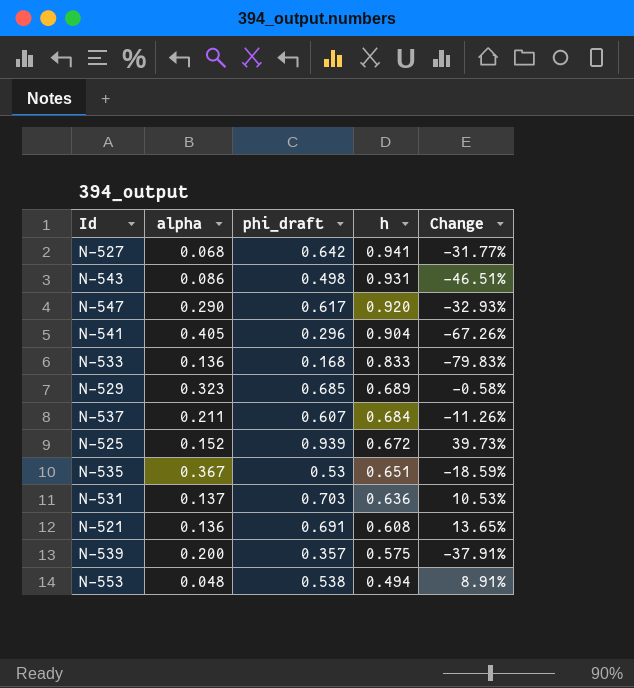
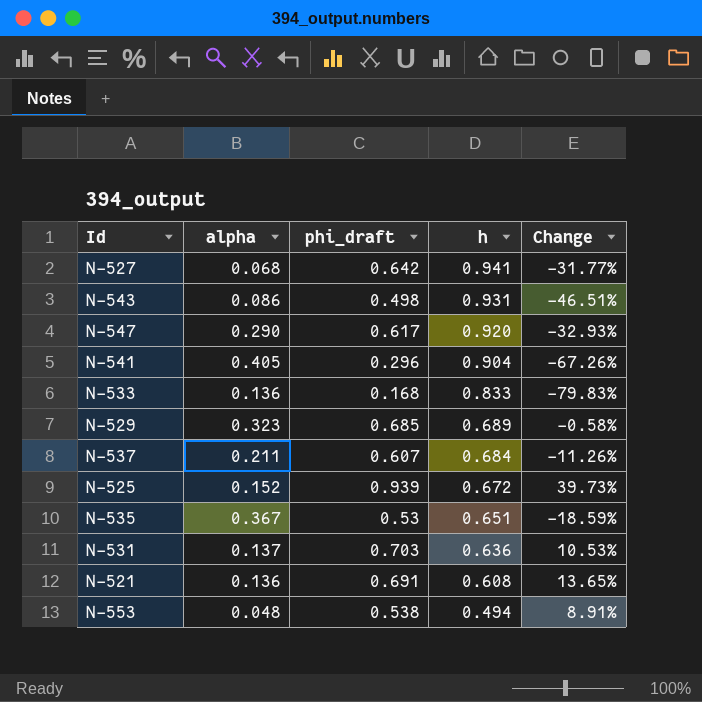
row N-539: 0.200 | 0.357 | 0.575 | -37.91% -> none

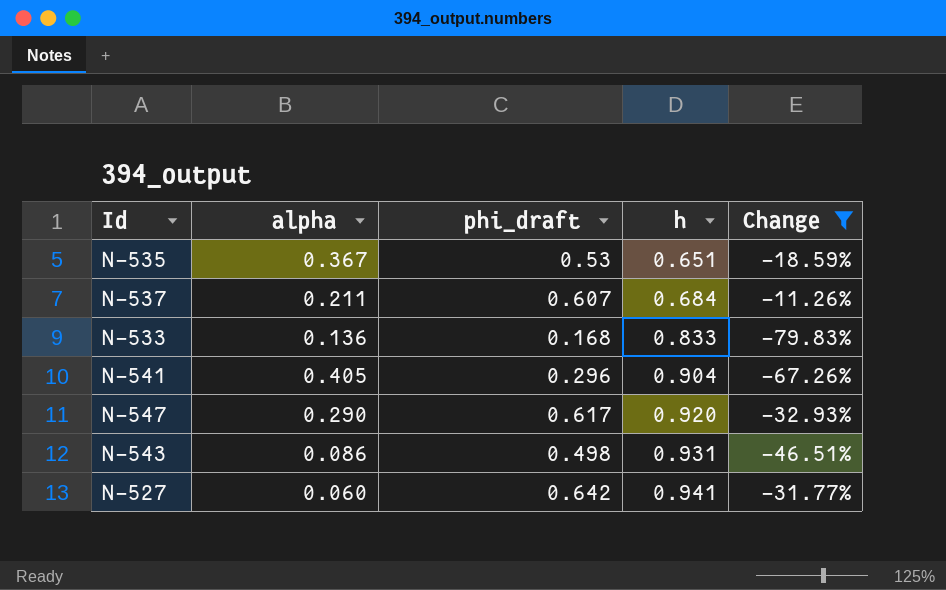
filter: none -> Change <= -11.26%
row order: h descending -> h ascending
N-527 | alpha: 0.068 -> 0.060

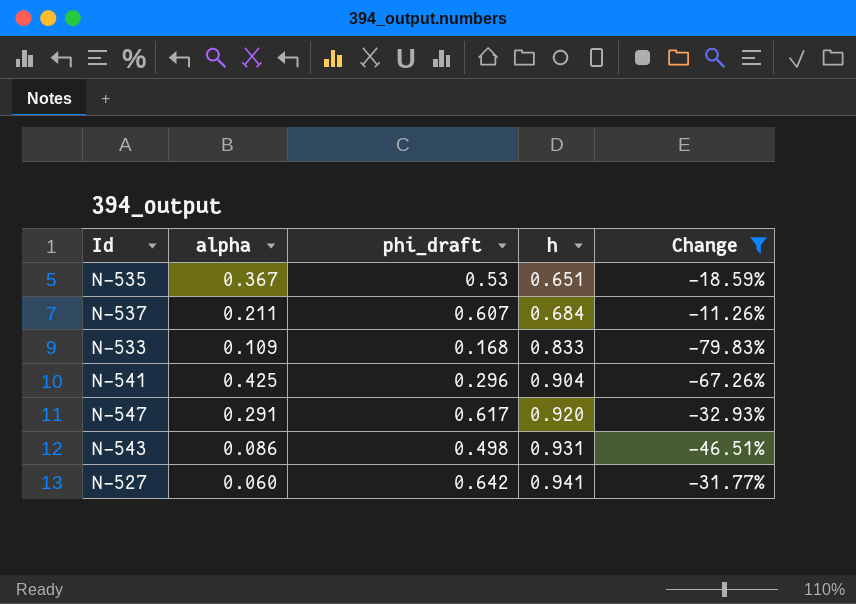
N-533 | alpha: 0.136 -> 0.109
N-541 | alpha: 0.405 -> 0.425
N-547 | alpha: 0.290 -> 0.291

